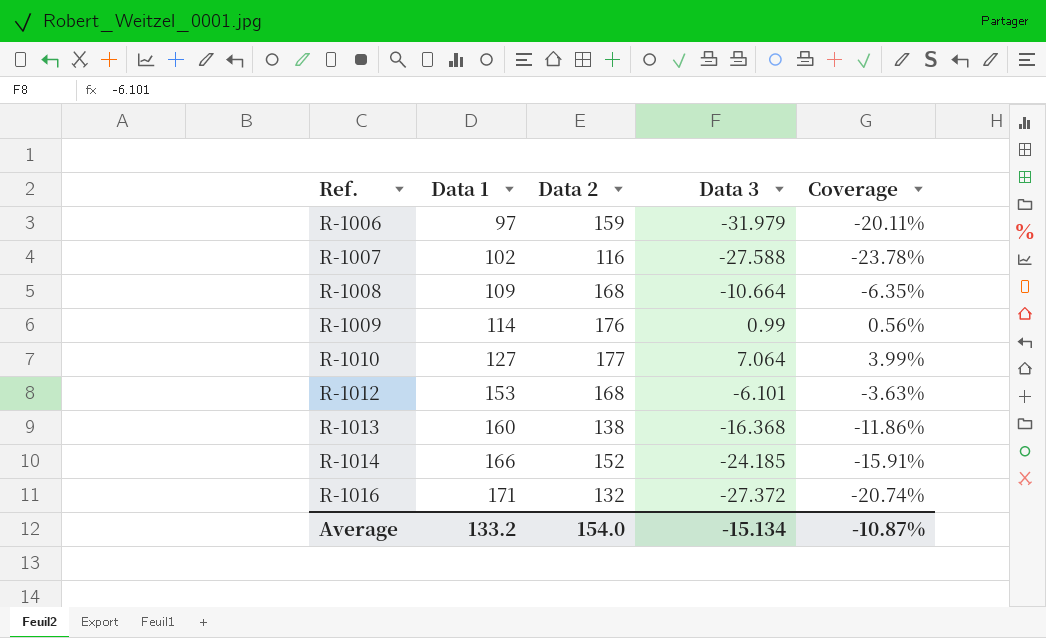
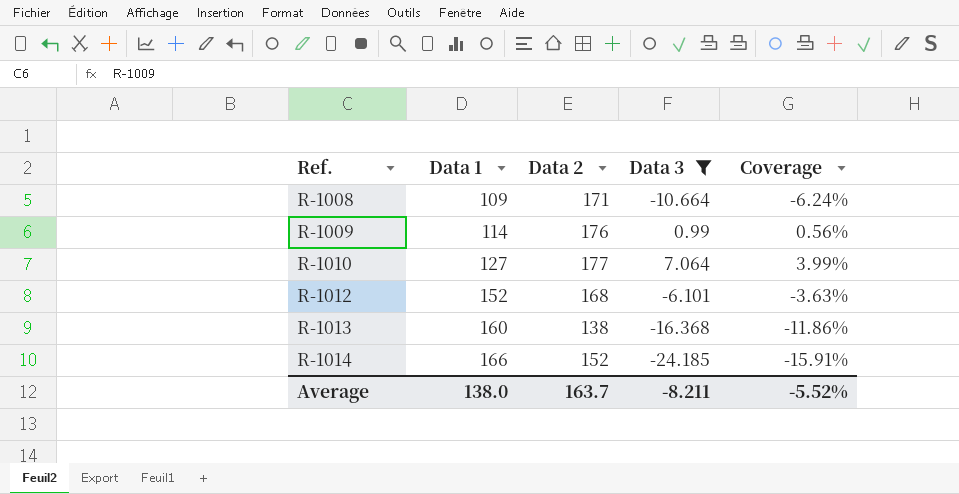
filter: none -> Data 3 >= -24.185
R-1008 | Data 2: 168 -> 171
R-1008 | Coverage: -6.35% -> -6.24%
R-1012 | Data 1: 153 -> 152
Average | Data 1: 133.2 -> 138.0
Average | Data 2: 154.0 -> 163.7
Average | Data 3: -15.134 -> -8.211
Average | Coverage: -10.87% -> -5.52%

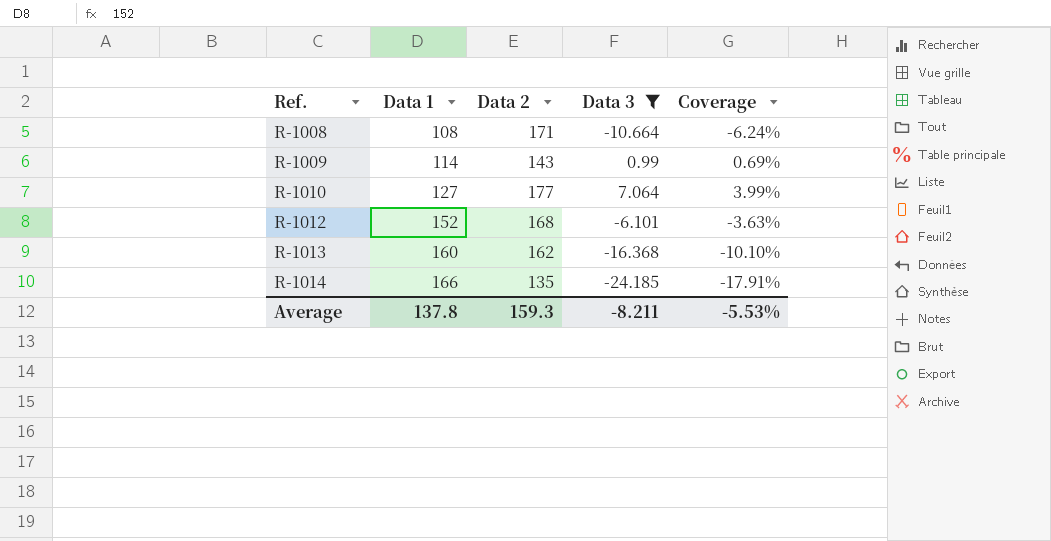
R-1008 | Data 1: 109 -> 108
R-1009 | Data 2: 176 -> 143
R-1009 | Coverage: 0.56% -> 0.69%
R-1013 | Data 2: 138 -> 162
R-1013 | Coverage: -11.86% -> -10.10%
R-1014 | Data 2: 152 -> 135
R-1014 | Coverage: -15.91% -> -17.91%
Average | Data 1: 138.0 -> 137.8
Average | Data 2: 163.7 -> 159.3
Average | Coverage: -5.52% -> -5.53%

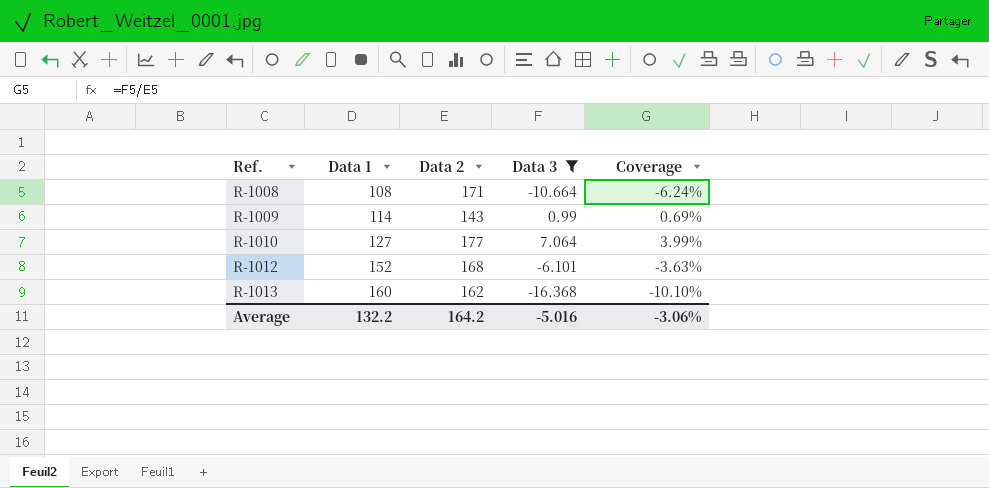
row R-1014: 166 | 135 | -24.185 | -17.91% -> none
Average | Data 1: 137.8 -> 132.2
Average | Data 2: 159.3 -> 164.2
Average | Data 3: -8.211 -> -5.016
Average | Coverage: -5.53% -> -3.06%

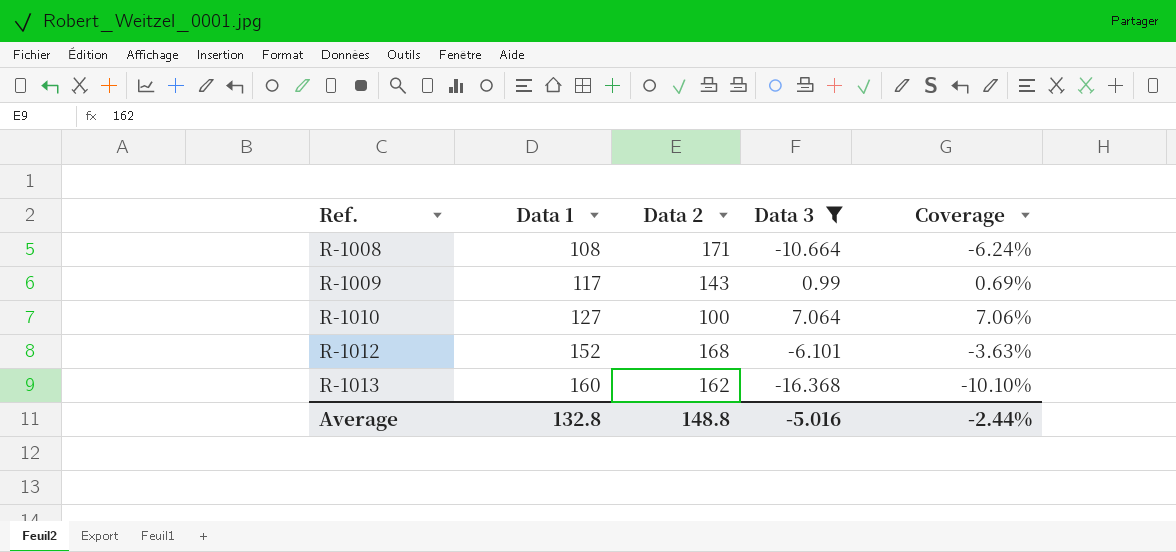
R-1009 | Data 1: 114 -> 117
R-1010 | Data 2: 177 -> 100
R-1010 | Coverage: 3.99% -> 7.06%
Average | Data 1: 132.2 -> 132.8
Average | Data 2: 164.2 -> 148.8
Average | Coverage: -3.06% -> -2.44%

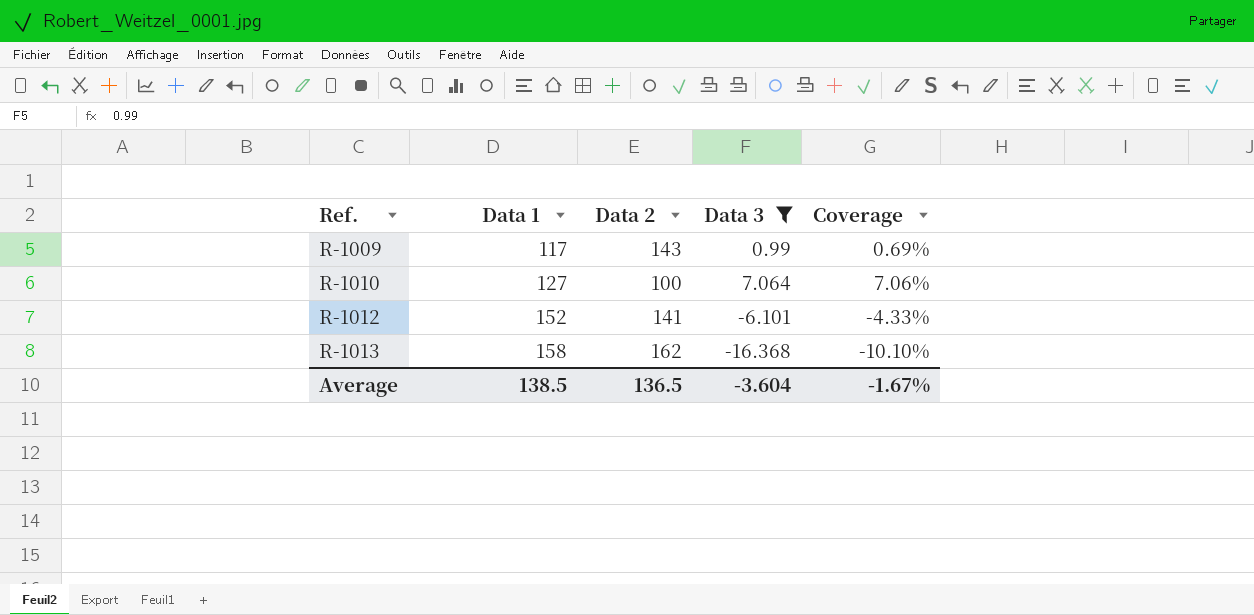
row R-1008: 108 | 171 | -10.664 | -6.24% -> none
R-1012 | Data 2: 168 -> 141
R-1012 | Coverage: -3.63% -> -4.33%
R-1013 | Data 1: 160 -> 158
Average | Data 1: 132.8 -> 138.5
Average | Data 2: 148.8 -> 136.5
Average | Data 3: -5.016 -> -3.604
Average | Coverage: -2.44% -> -1.67%

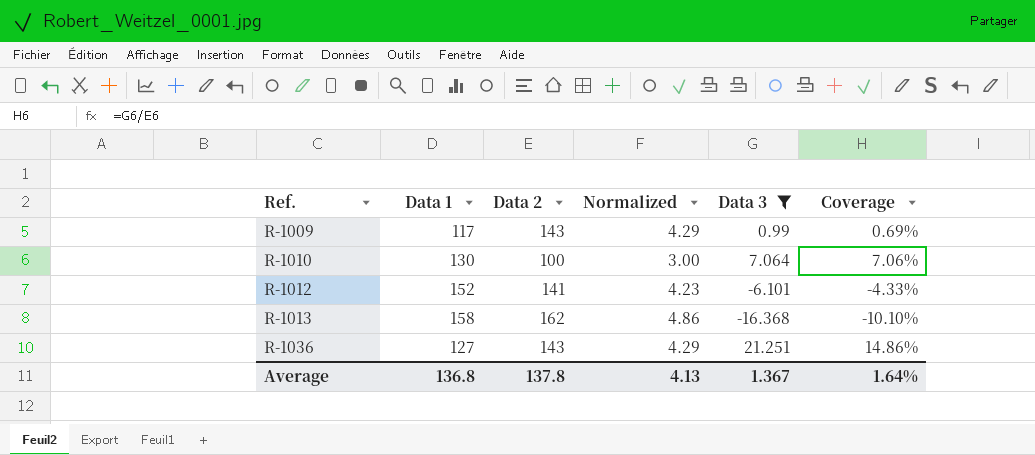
column Normalized | formula: none -> [Data 2] * 0.03
R-1010 | Data 1: 127 -> 130
row R-1036: none -> 127 | 143 | 4.29 | 21.251 | 14.86%
Average | Data 1: 138.5 -> 136.8
Average | Data 2: 136.5 -> 137.8
Average | Data 3: -3.604 -> 1.367
Average | Coverage: -1.67% -> 1.64%

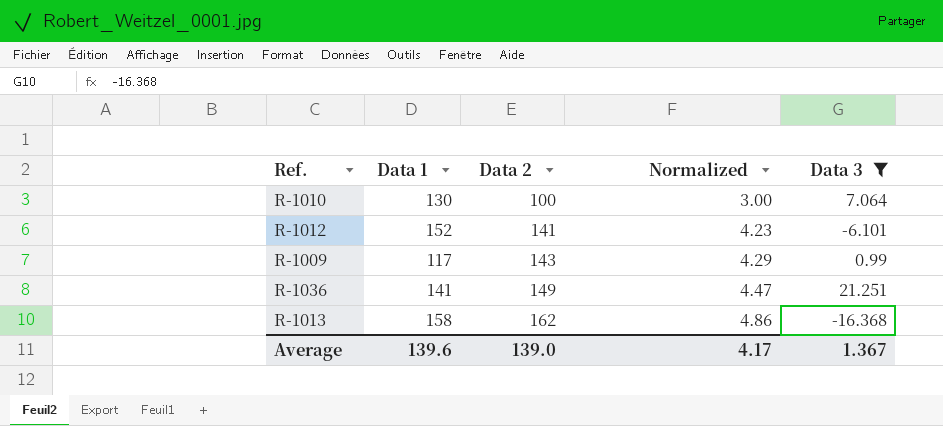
row order: Ref. ascending -> Data 2 ascending
column Coverage | formula: [Data 3] / [Data 2] -> none
R-1036 | Data 1: 127 -> 141
R-1036 | Data 2: 143 -> 149
R-1036 | Normalized: 4.29 -> 4.47
Average | Data 1: 136.8 -> 139.6
Average | Data 2: 137.8 -> 139.0
Average | Normalized: 4.13 -> 4.17

